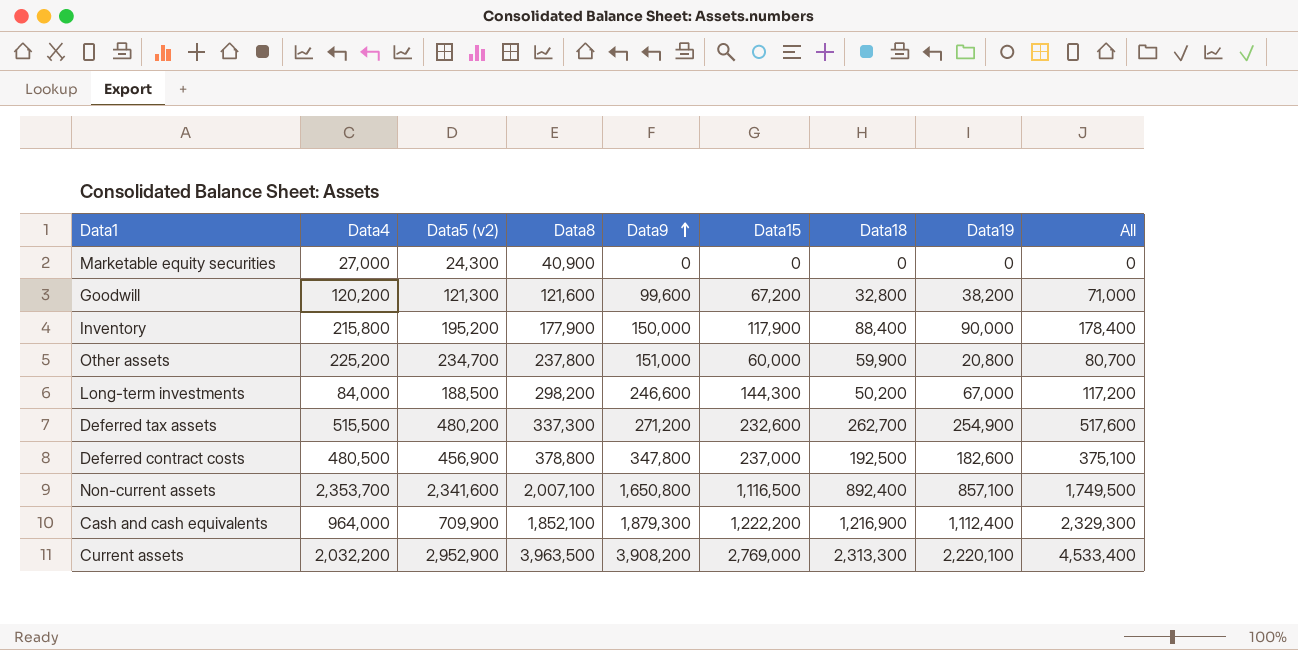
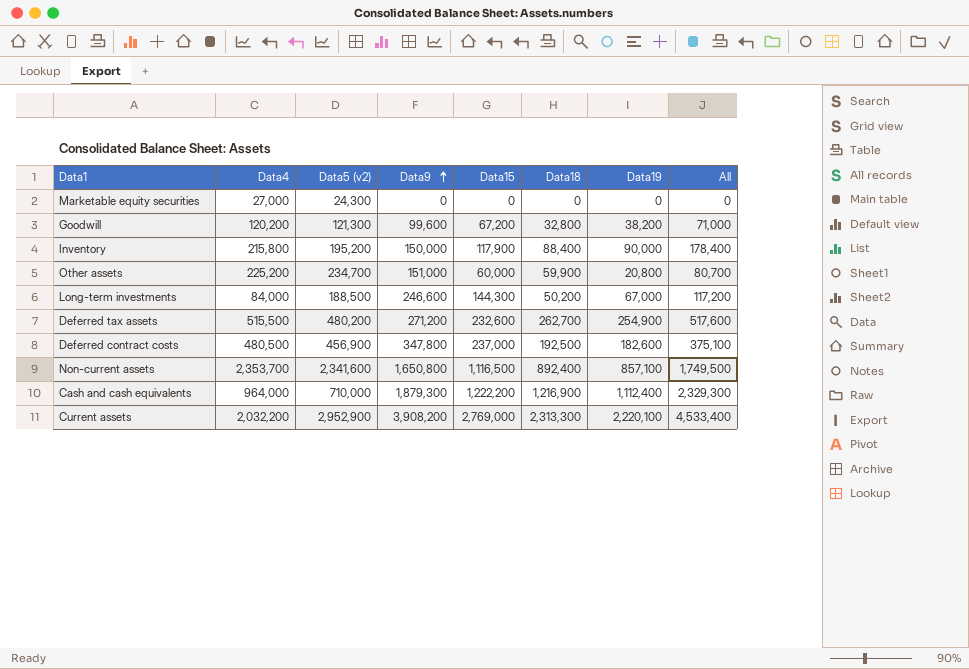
column Data8 | position: 4 -> none
Cash and cash equivalents | Data5 (v2): 709,900 -> 710,000

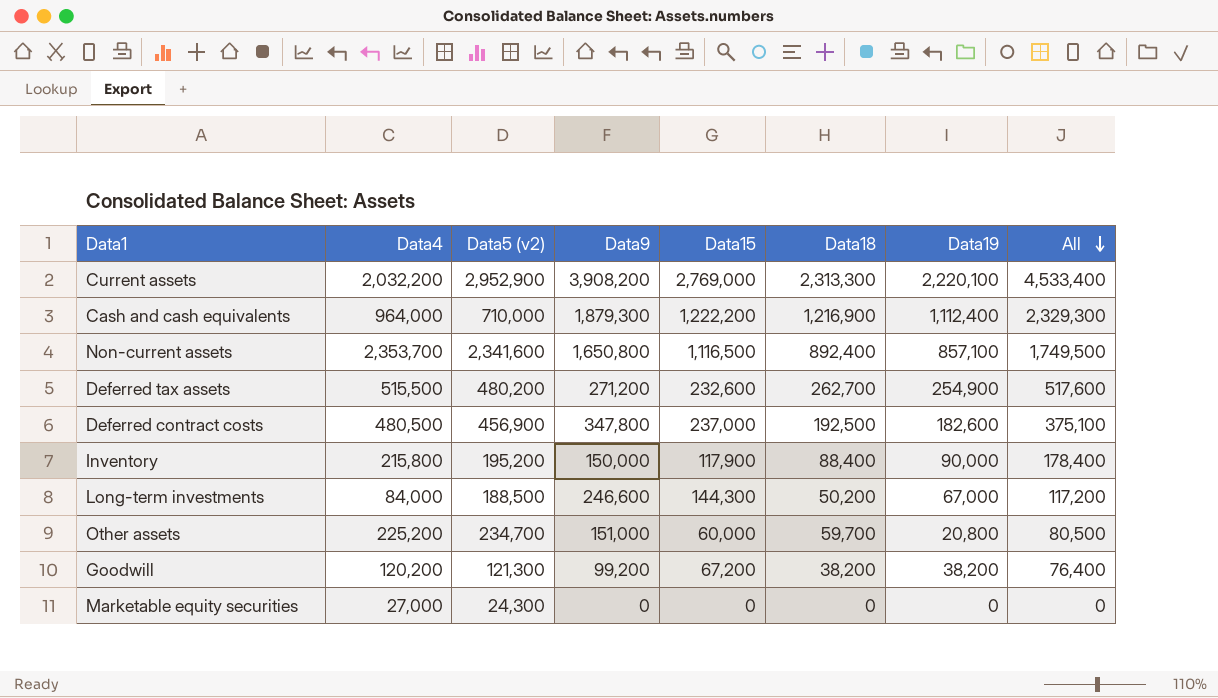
row order: Data9 ascending -> All descending
Other assets | Data18: 59,900 -> 59,700
Other assets | All: 80,700 -> 80,500
Goodwill | Data9: 99,600 -> 99,200
Goodwill | Data18: 32,800 -> 38,200
Goodwill | All: 71,000 -> 76,400

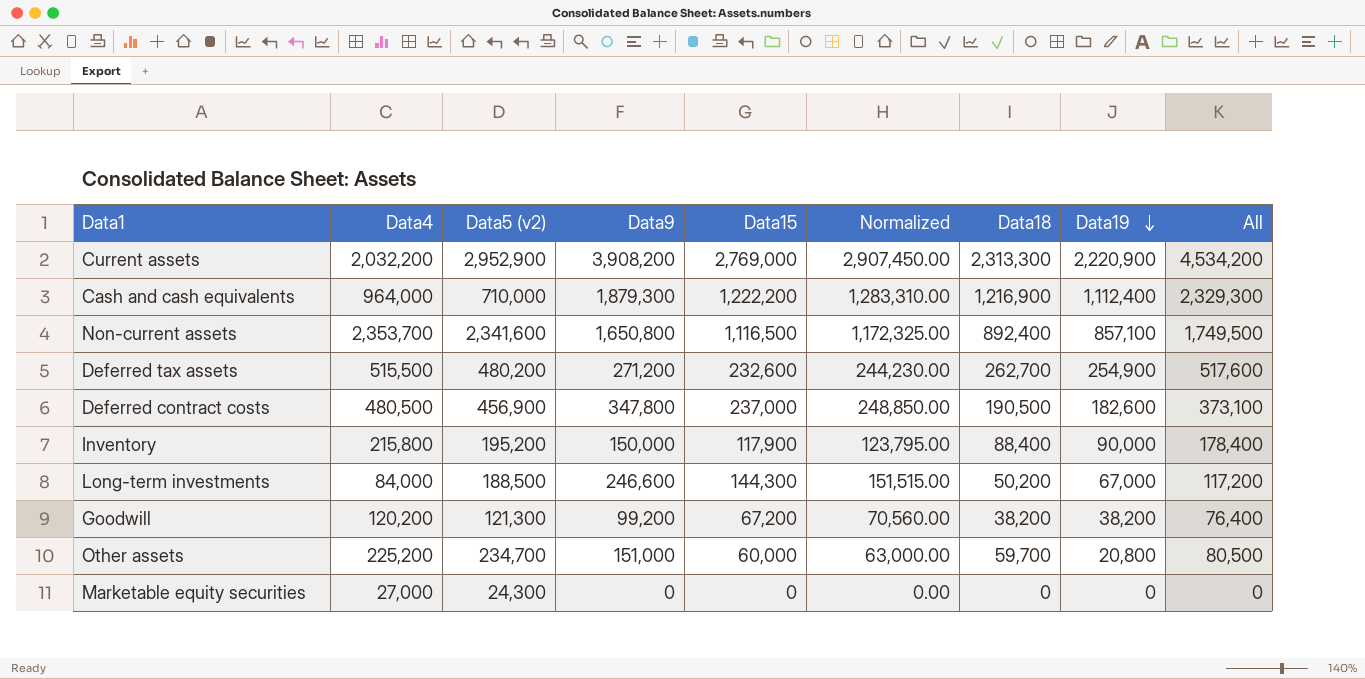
row order: All descending -> Data19 descending
column Normalized | formula: none -> [Data15] * 1.05
Current assets | Data19: 2,220,100 -> 2,220,900
Current assets | All: 4,533,400 -> 4,534,200
Deferred contract costs | Data18: 192,500 -> 190,500
Deferred contract costs | All: 375,100 -> 373,100

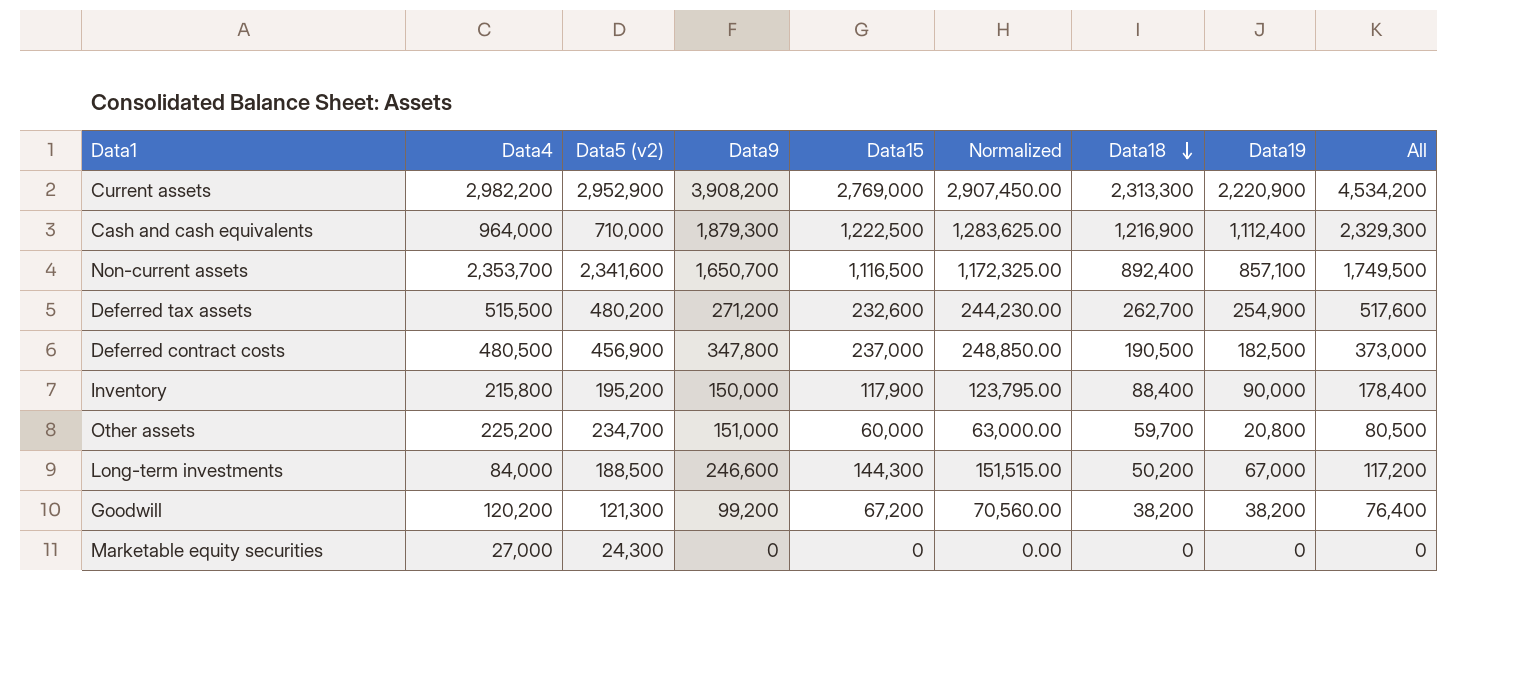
row order: Data19 descending -> Data18 descending
Current assets | Data4: 2,032,200 -> 2,982,200
Cash and cash equivalents | Data15: 1,222,200 -> 1,222,500
Cash and cash equivalents | Normalized: 1,283,310.00 -> 1,283,625.00
Non-current assets | Data9: 1,650,800 -> 1,650,700
Deferred contract costs | Data19: 182,600 -> 182,500
Deferred contract costs | All: 373,100 -> 373,000

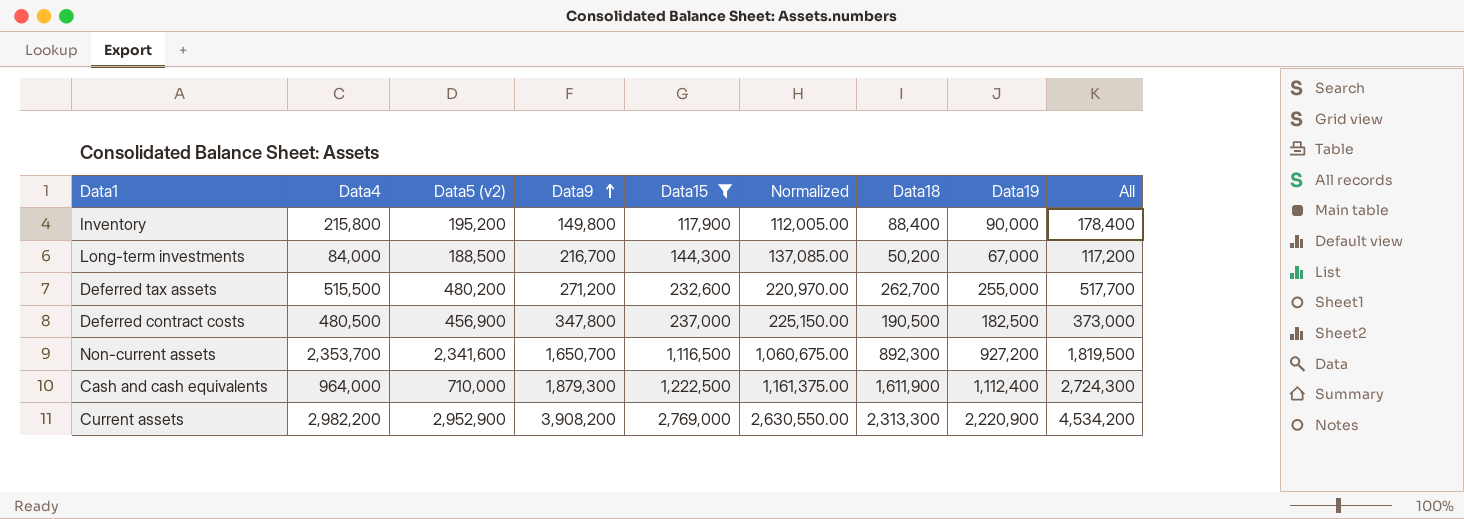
filter: none -> Data15 >= 117,900
row order: Data18 descending -> Data9 ascending
column Normalized | formula: [Data15] * 1.05 -> [Data15] * 0.95
Inventory | Data9: 150,000 -> 149,800
Long-term investments | Data9: 246,600 -> 216,700
Deferred tax assets | Data19: 254,900 -> 255,000
Deferred tax assets | All: 517,600 -> 517,700
Non-current assets | Data18: 892,400 -> 892,300
Non-current assets | Data19: 857,100 -> 927,200
Non-current assets | All: 1,749,500 -> 1,819,500
Cash and cash equivalents | Data18: 1,216,900 -> 1,611,900
Cash and cash equivalents | All: 2,329,300 -> 2,724,300

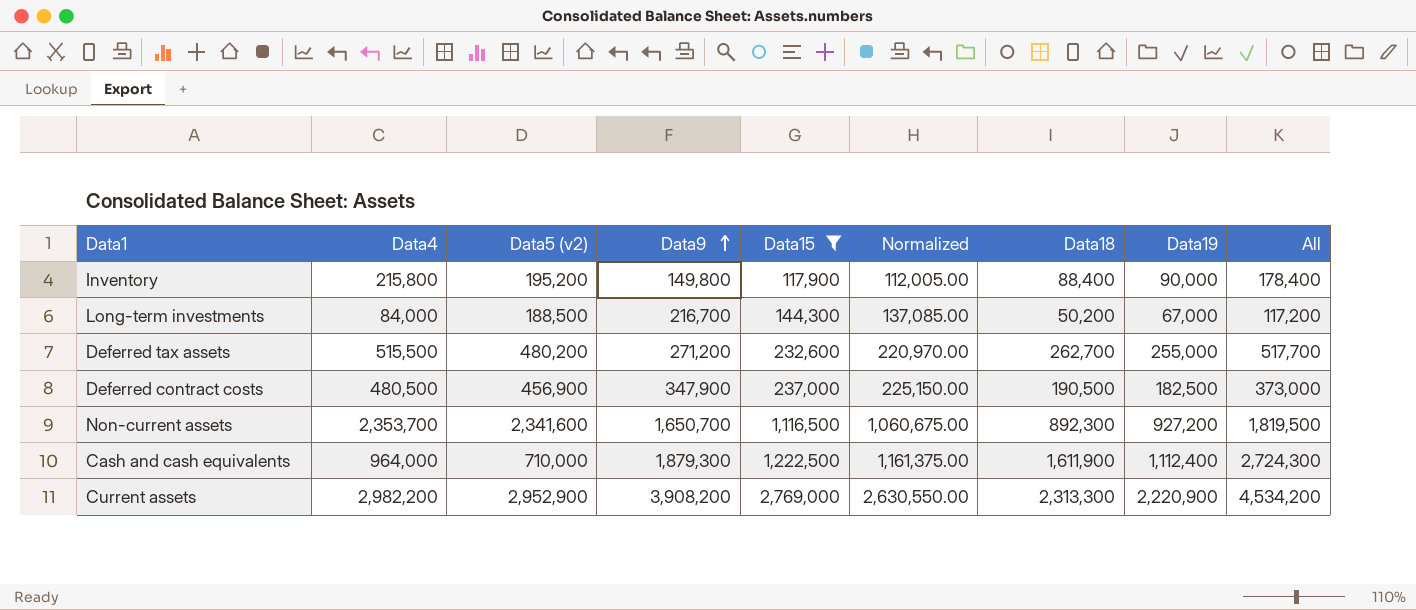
Deferred contract costs | Data9: 347,800 -> 347,900

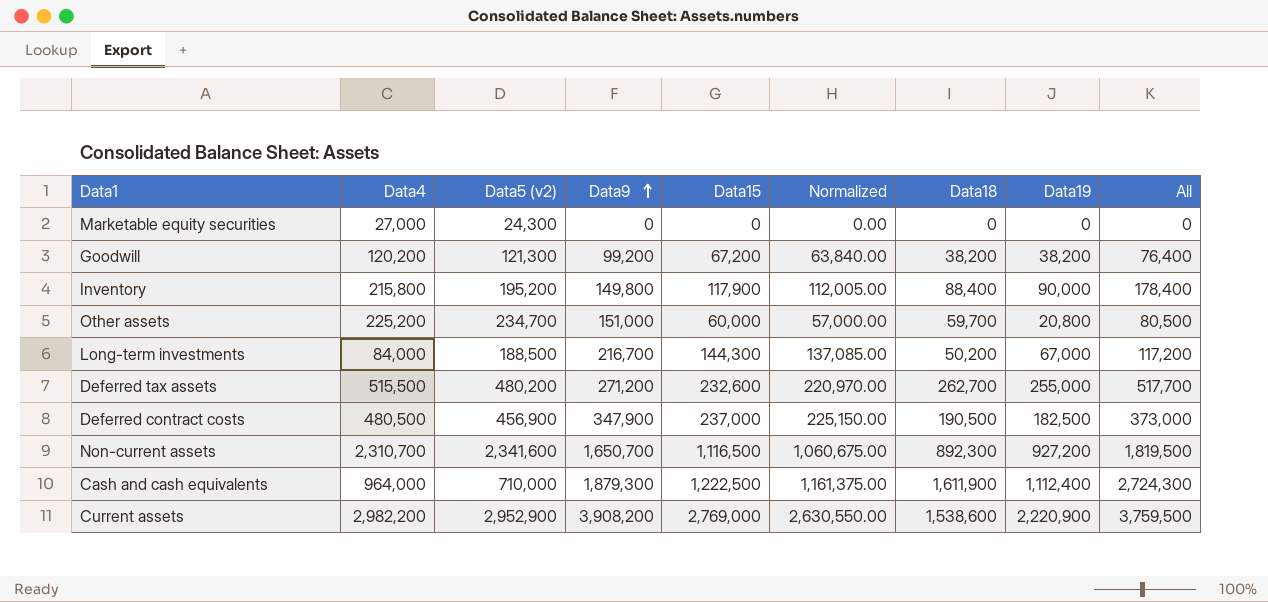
filter: Data15 >= 117,900 -> none
Non-current assets | Data4: 2,353,700 -> 2,310,700
Current assets | Data18: 2,313,300 -> 1,538,600
Current assets | All: 4,534,200 -> 3,759,500

